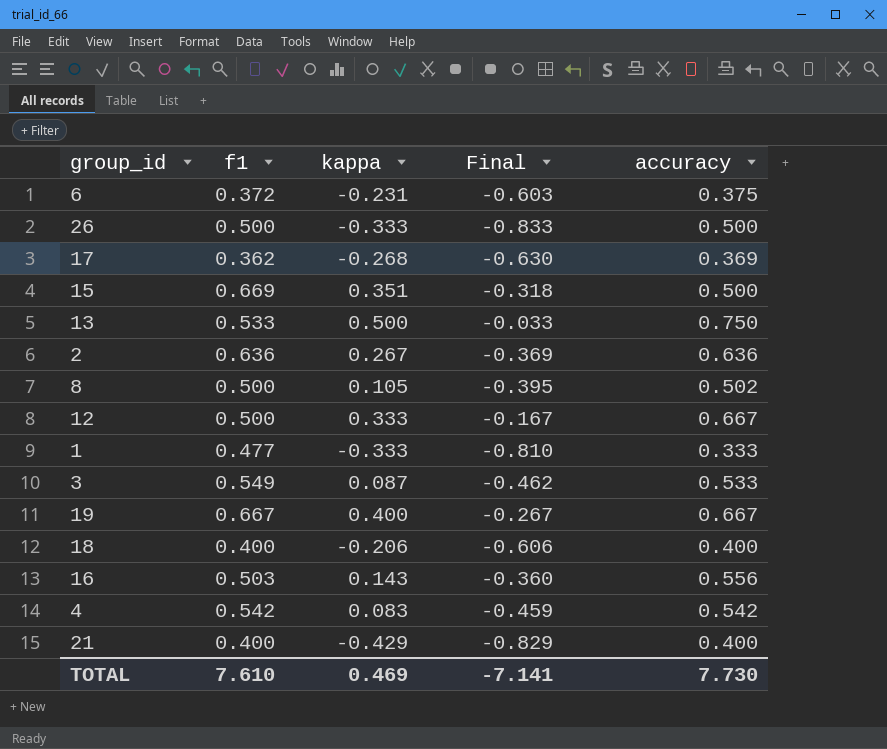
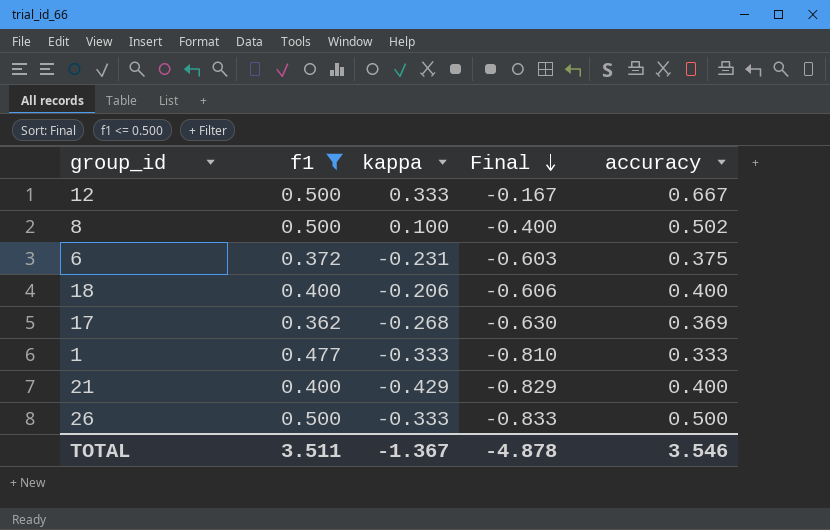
filter: none -> f1 <= 0.500
row order: none -> Final descending
8 | kappa: 0.105 -> 0.100
8 | Final: -0.395 -> -0.400
TOTAL | f1: 7.610 -> 3.511
TOTAL | kappa: 0.469 -> -1.367
TOTAL | Final: -7.141 -> -4.878
TOTAL | accuracy: 7.730 -> 3.546

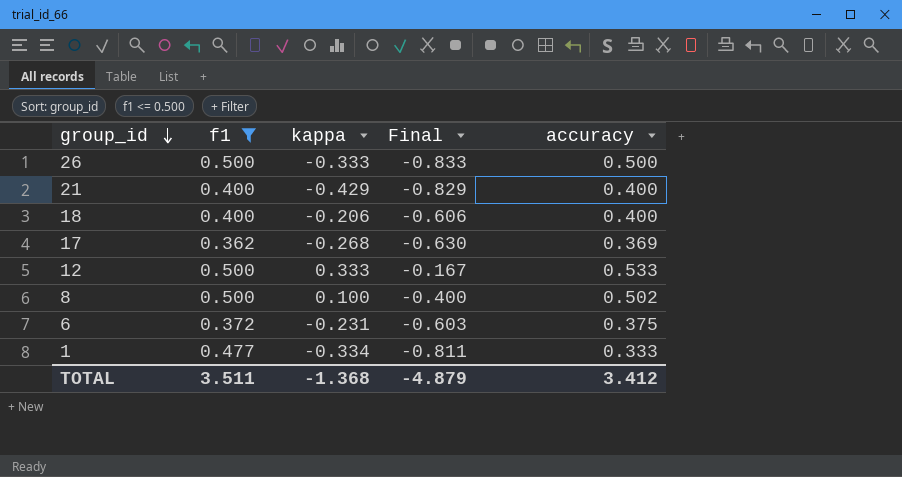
row order: Final descending -> group_id descending
12 | accuracy: 0.667 -> 0.533
1 | kappa: -0.333 -> -0.334
1 | Final: -0.810 -> -0.811
TOTAL | kappa: -1.367 -> -1.368
TOTAL | Final: -4.878 -> -4.879
TOTAL | accuracy: 3.546 -> 3.412

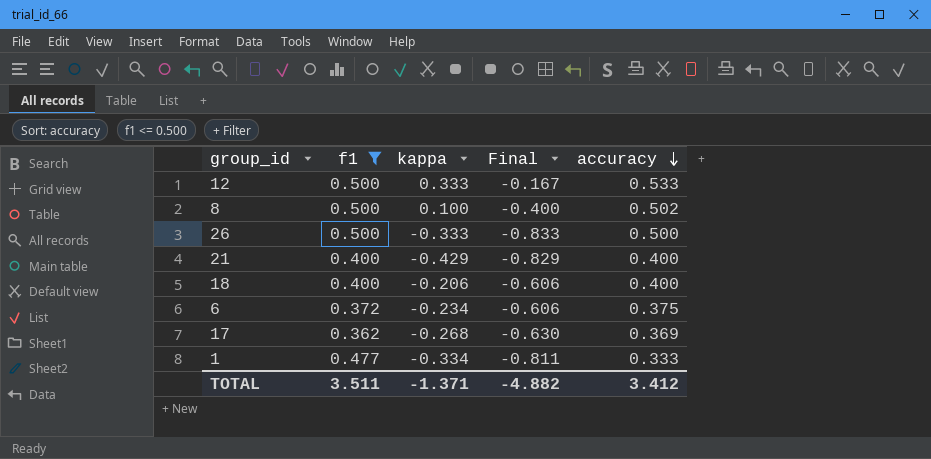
row order: group_id descending -> accuracy descending
6 | kappa: -0.231 -> -0.234
6 | Final: -0.603 -> -0.606
TOTAL | kappa: -1.368 -> -1.371
TOTAL | Final: -4.879 -> -4.882

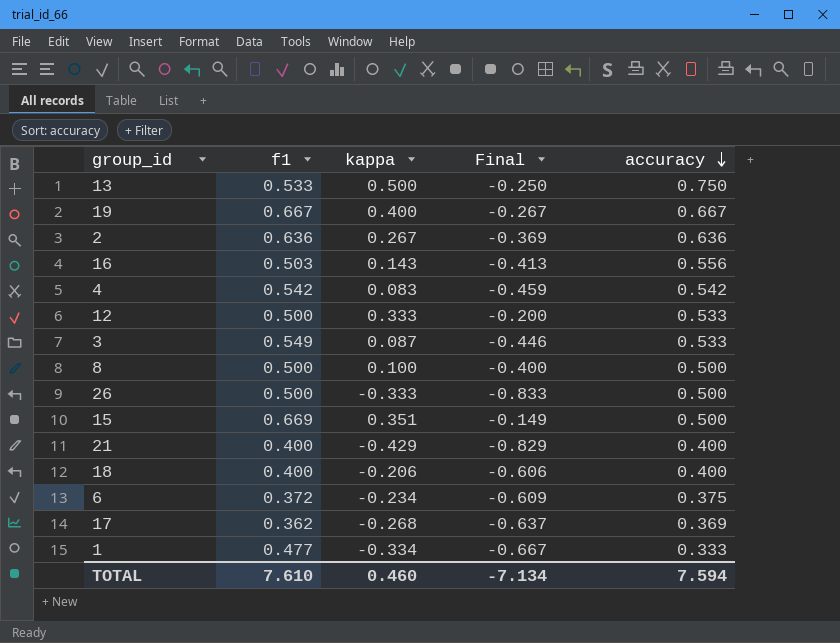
filter: f1 <= 0.500 -> none
column Final | formula: [kappa] - [f1] -> [kappa] - [accuracy]
8 | accuracy: 0.502 -> 0.500
TOTAL | f1: 3.511 -> 7.610
TOTAL | kappa: -1.371 -> 0.460
TOTAL | Final: -4.882 -> -7.134
TOTAL | accuracy: 3.412 -> 7.594

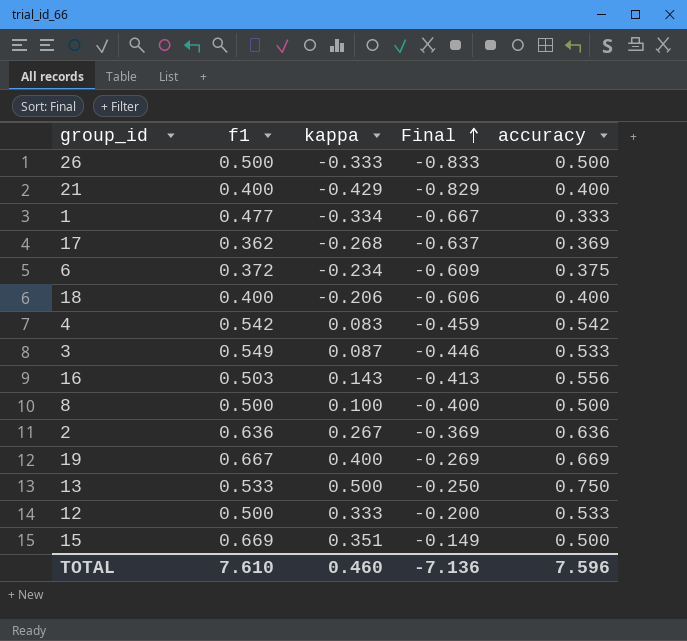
row order: accuracy descending -> Final ascending
19 | Final: -0.267 -> -0.269
19 | accuracy: 0.667 -> 0.669
TOTAL | Final: -7.134 -> -7.136
TOTAL | accuracy: 7.594 -> 7.596

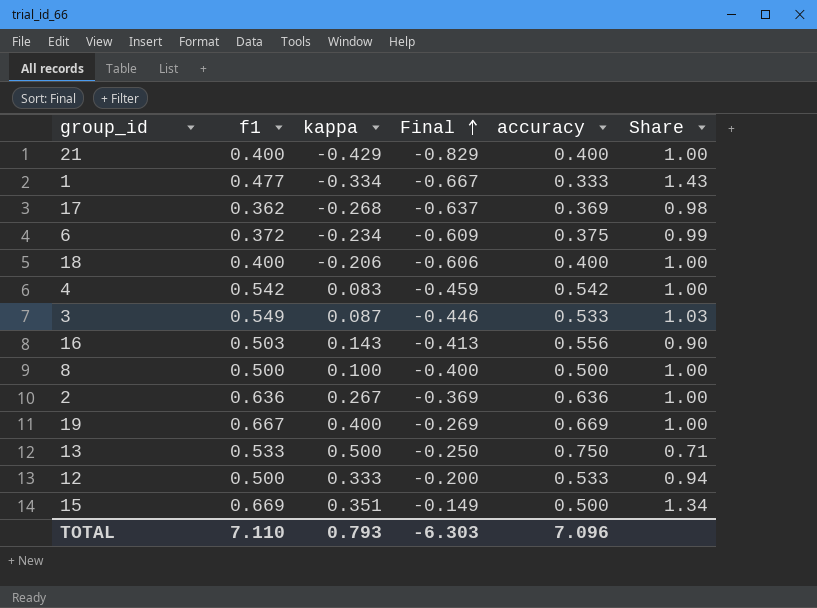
column Share | formula: none -> [f1] / [accuracy]
row 26: 0.500 | -0.333 | -0.833 | 0.500 -> none
TOTAL | f1: 7.610 -> 7.110
TOTAL | kappa: 0.460 -> 0.793
TOTAL | Final: -7.136 -> -6.303
TOTAL | accuracy: 7.596 -> 7.096

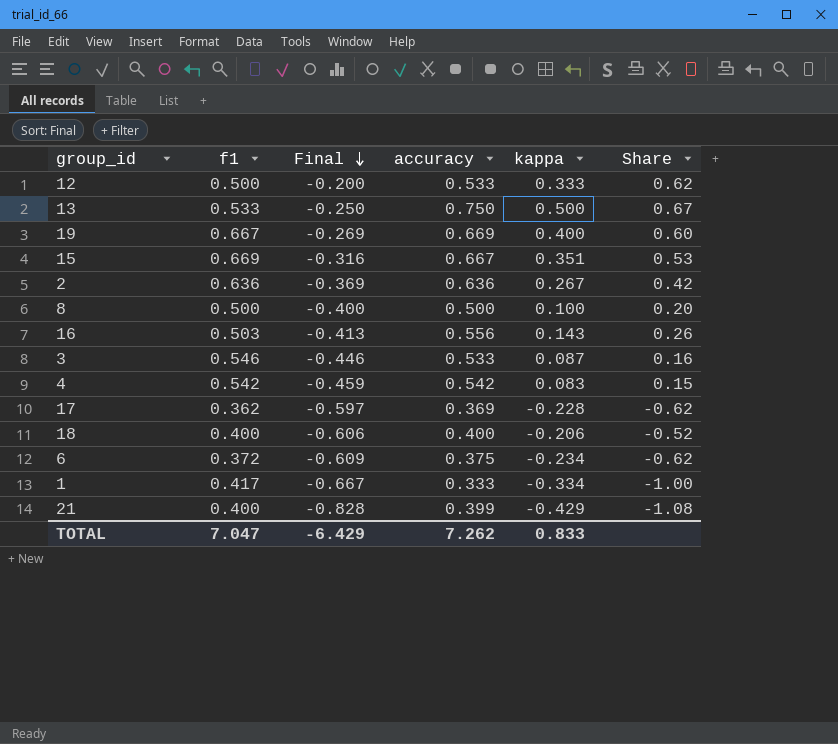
row order: Final ascending -> Final descending
column kappa | position: 3 -> 5
column Share | formula: [f1] / [accuracy] -> [kappa] / [accuracy]
15 | Final: -0.149 -> -0.316
15 | accuracy: 0.500 -> 0.667
3 | f1: 0.549 -> 0.546
17 | Final: -0.637 -> -0.597
17 | kappa: -0.268 -> -0.228
1 | f1: 0.477 -> 0.417
21 | Final: -0.829 -> -0.828
21 | accuracy: 0.400 -> 0.399
TOTAL | f1: 7.110 -> 7.047
TOTAL | Final: -6.303 -> -6.429
TOTAL | accuracy: 7.096 -> 7.262
TOTAL | kappa: 0.793 -> 0.833

